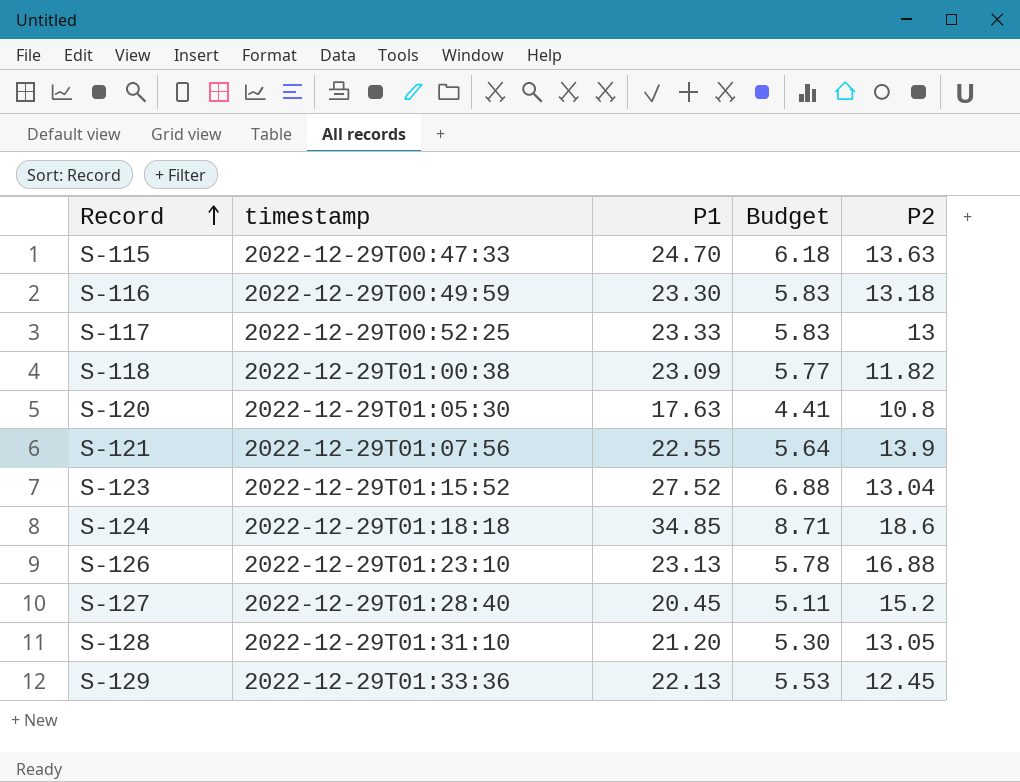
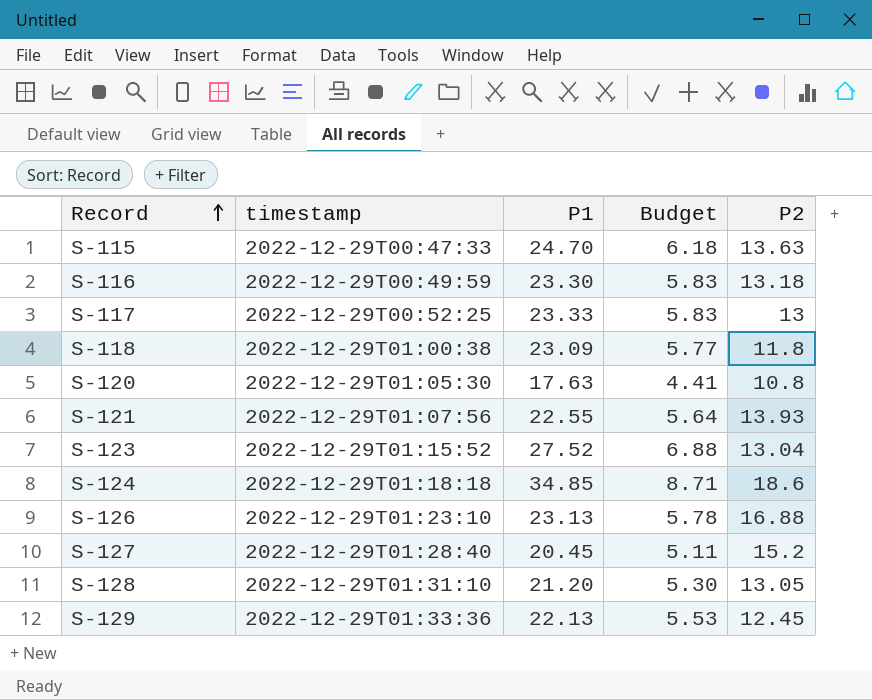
S-118 | P2: 11.82 -> 11.8
S-121 | P2: 13.9 -> 13.93

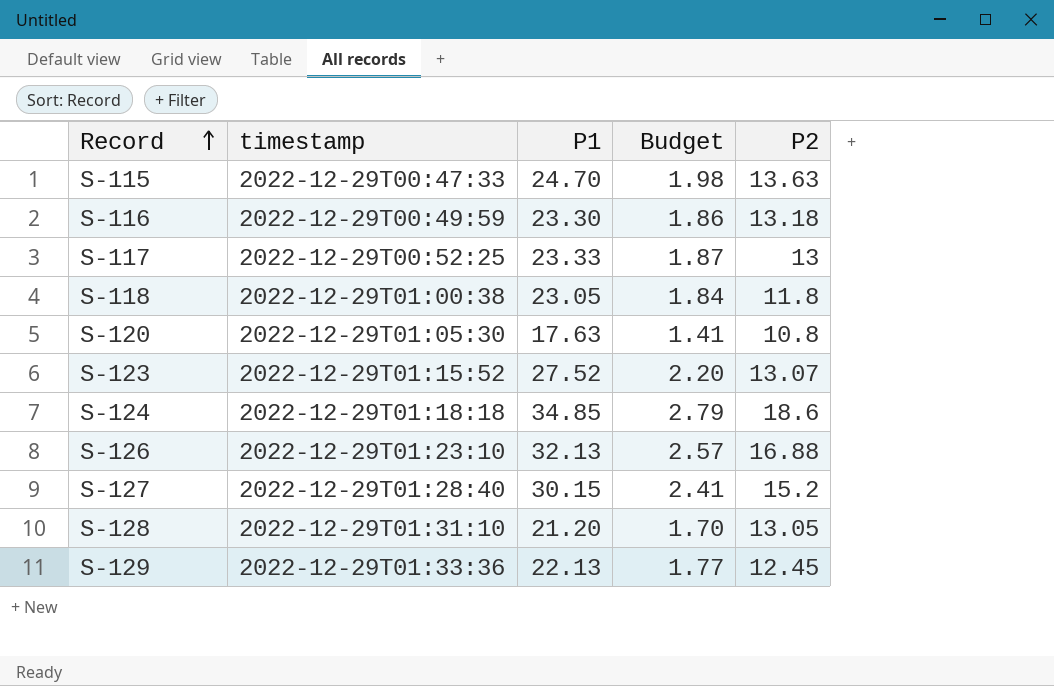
column Budget | formula: [P1] * 0.25 -> [P1] * 0.08
row S-121: 2022-12-29T01:07:56 | 22.55 | 5.64 | 13.93 -> none
S-118 | P1: 23.09 -> 23.05
S-123 | P2: 13.04 -> 13.07
S-126 | P1: 23.13 -> 32.13
S-127 | P1: 20.45 -> 30.15

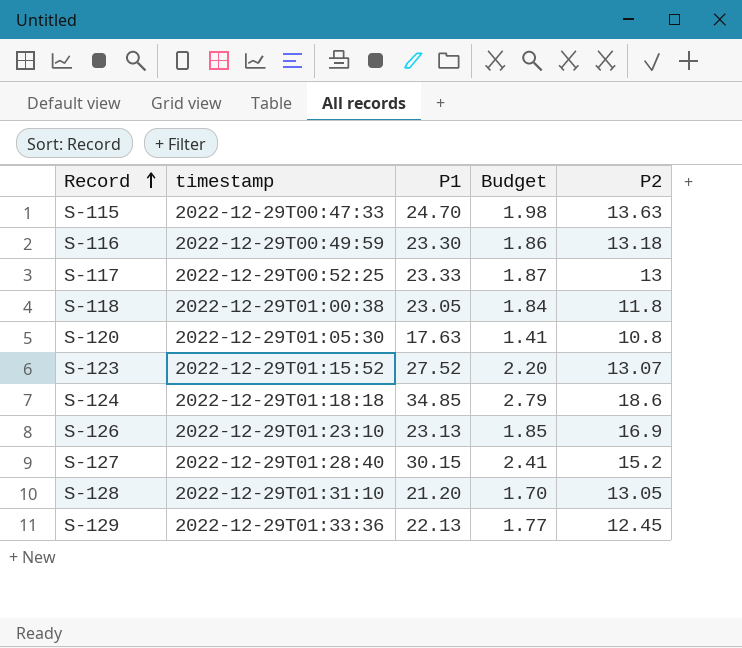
S-126 | P1: 32.13 -> 23.13
S-126 | Budget: 2.57 -> 1.85
S-126 | P2: 16.88 -> 16.9

